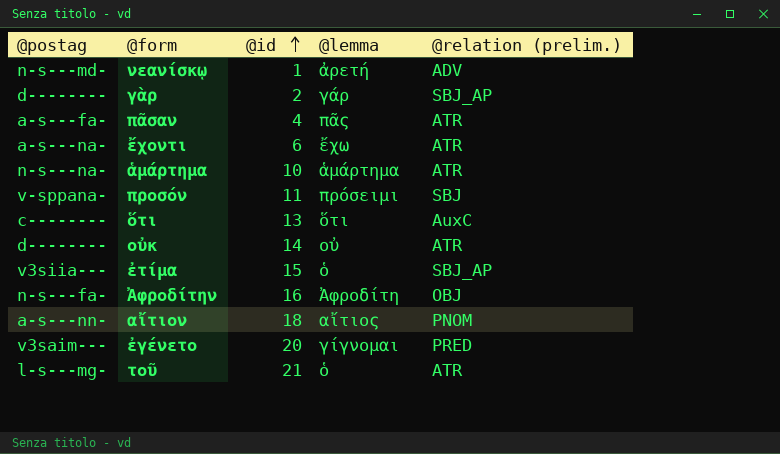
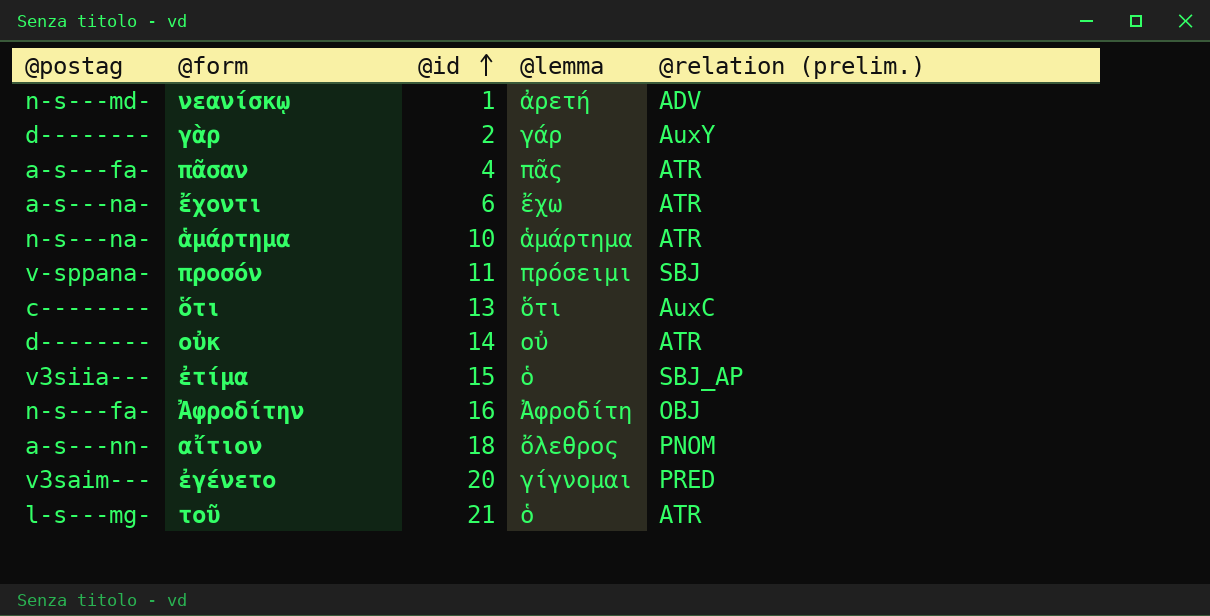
γὰρ | @relation (prelim.): SBJ_AP -> AuxY
αἴτιον | @lemma: αἴτιος -> ὄλεθρος

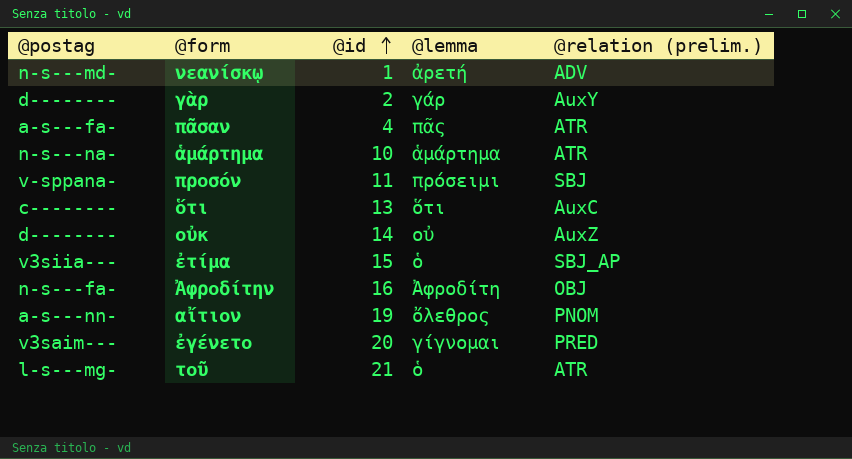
row ἔχοντι: a-s---na- | 6 | ἔχω | ATR -> none
οὐκ | @relation (prelim.): ATR -> AuxZ
αἴτιον | @id: 18 -> 19

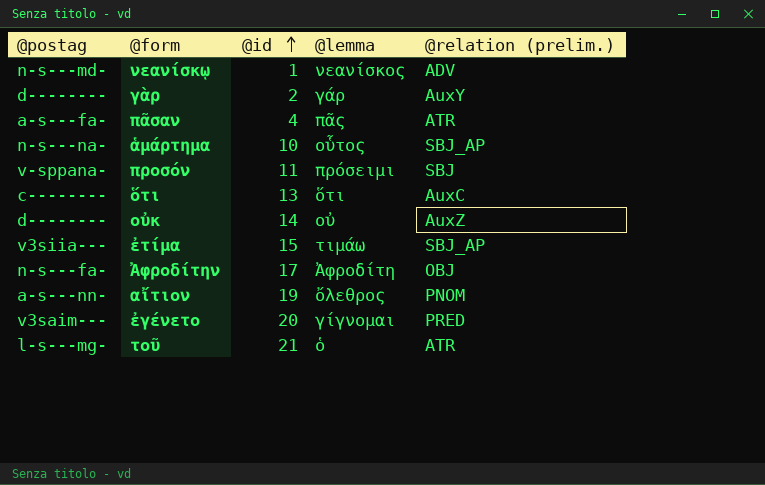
νεανίσκῳ | @lemma: ἀρετή -> νεανίσκος
ἁμάρτημα | @lemma: ἁμάρτημα -> οὗτος
ἁμάρτημα | @relation (prelim.): ATR -> SBJ_AP
ἐτίμα | @lemma: ὁ -> τιμάω
Ἀφροδίτην | @id: 16 -> 17

